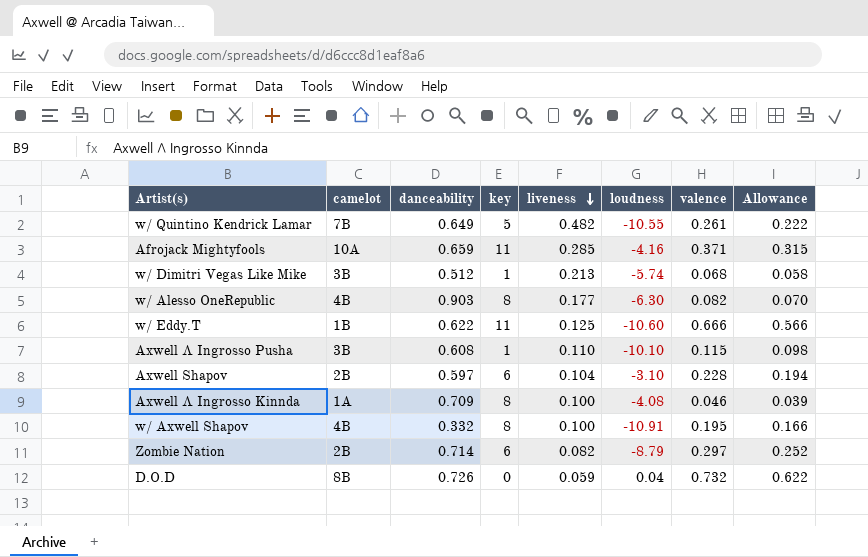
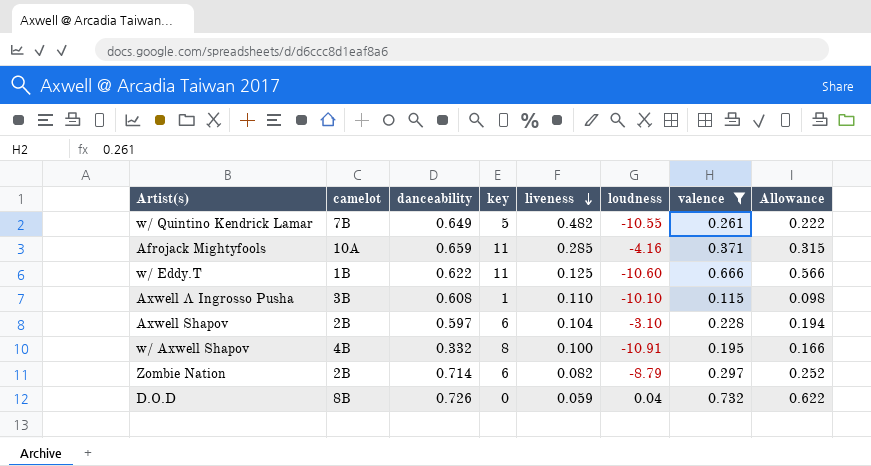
filter: none -> valence >= 0.115

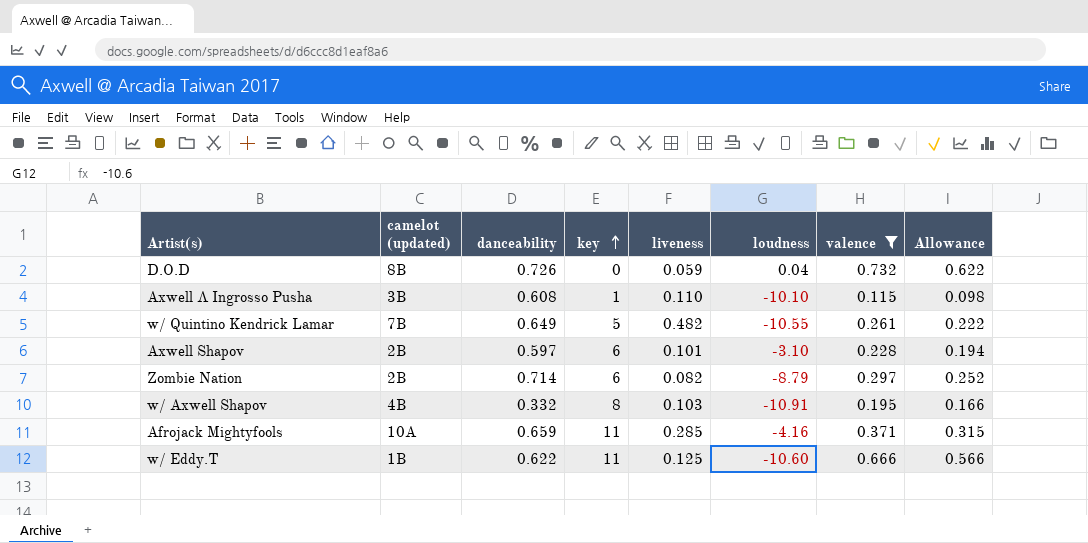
row order: liveness descending -> key ascending
column name: camelot -> camelot (updated)
Axwell Shapov | liveness: 0.104 -> 0.101
w/ Axwell Shapov | liveness: 0.100 -> 0.103

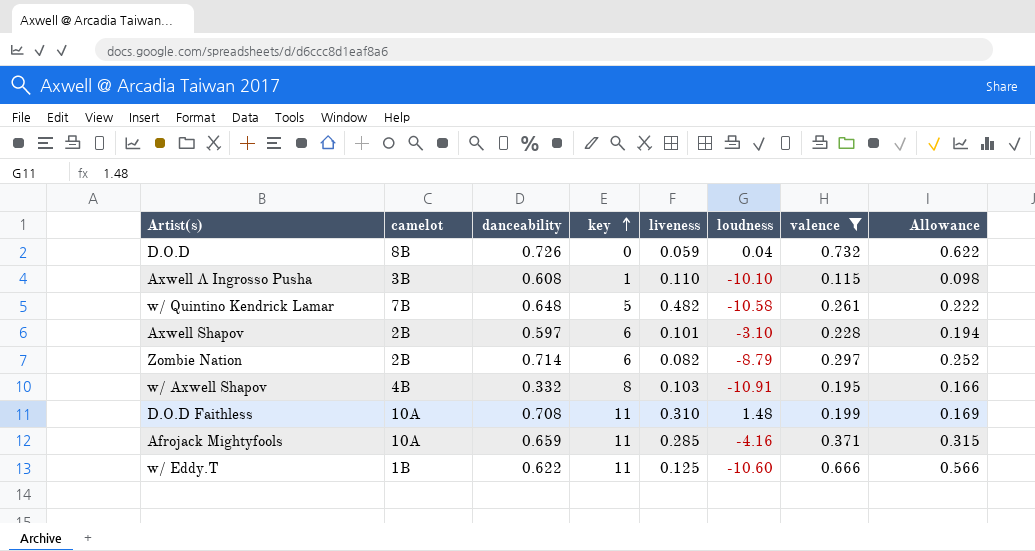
column name: camelot (updated) -> camelot
w/ Quintino Kendrick Lamar | danceability: 0.649 -> 0.648
w/ Quintino Kendrick Lamar | loudness: -10.55 -> -10.58
row D.O.D Faithless: none -> 10A | 0.708 | 11 | 0.310 | 1.48 | 0.199 | 0.169

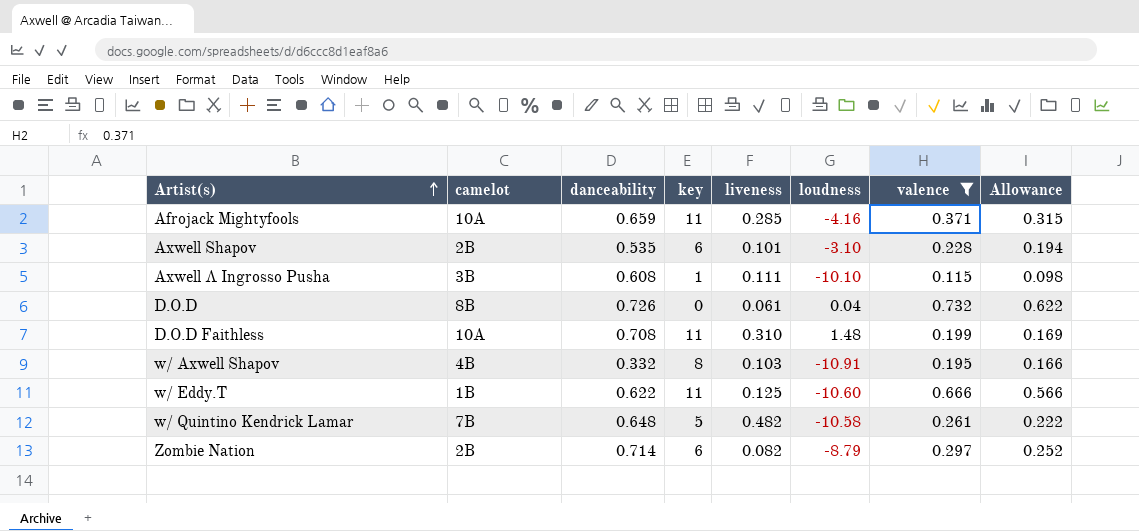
row order: key ascending -> Artist(s) ascending
Axwell Shapov | danceability: 0.597 -> 0.535
Axwell Λ Ingrosso Pusha | liveness: 0.110 -> 0.111
D.O.D | liveness: 0.059 -> 0.061

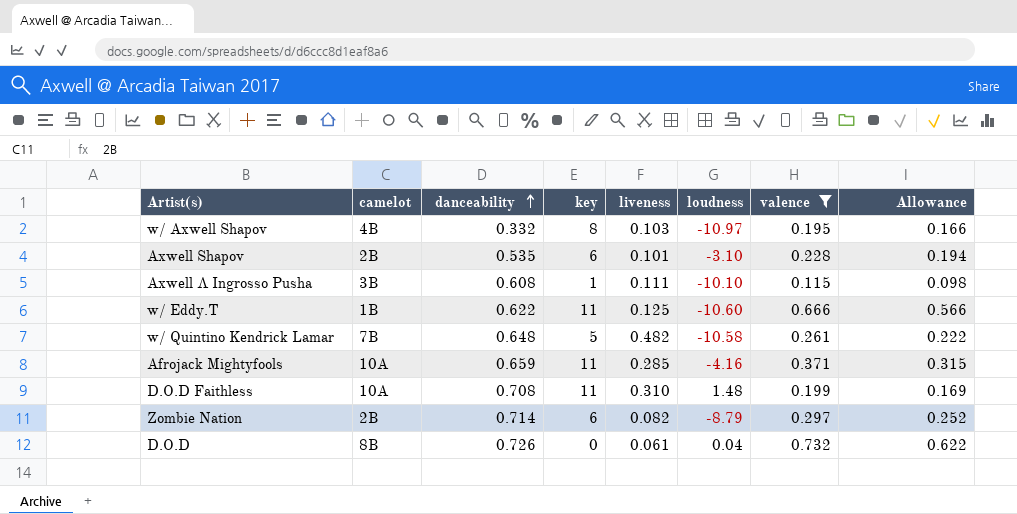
row order: Artist(s) ascending -> danceability ascending
w/ Axwell Shapov | loudness: -10.91 -> -10.97

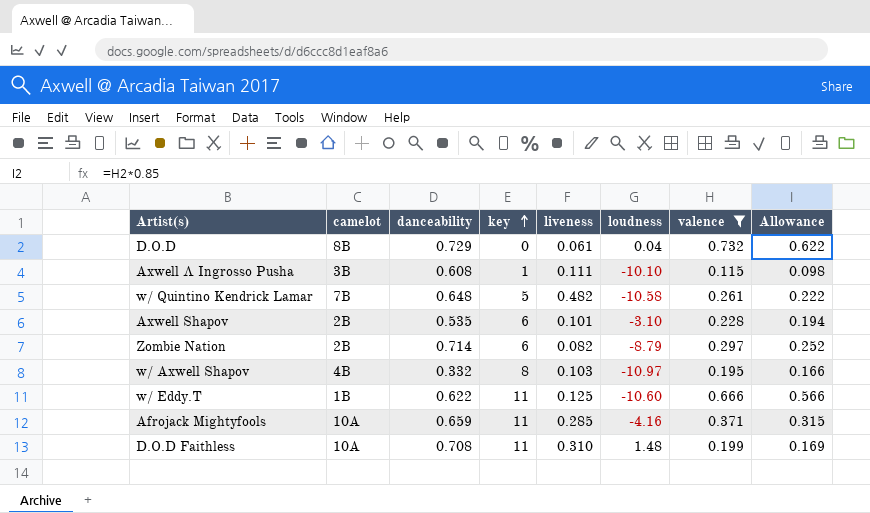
row order: danceability ascending -> key ascending
D.O.D | danceability: 0.726 -> 0.729

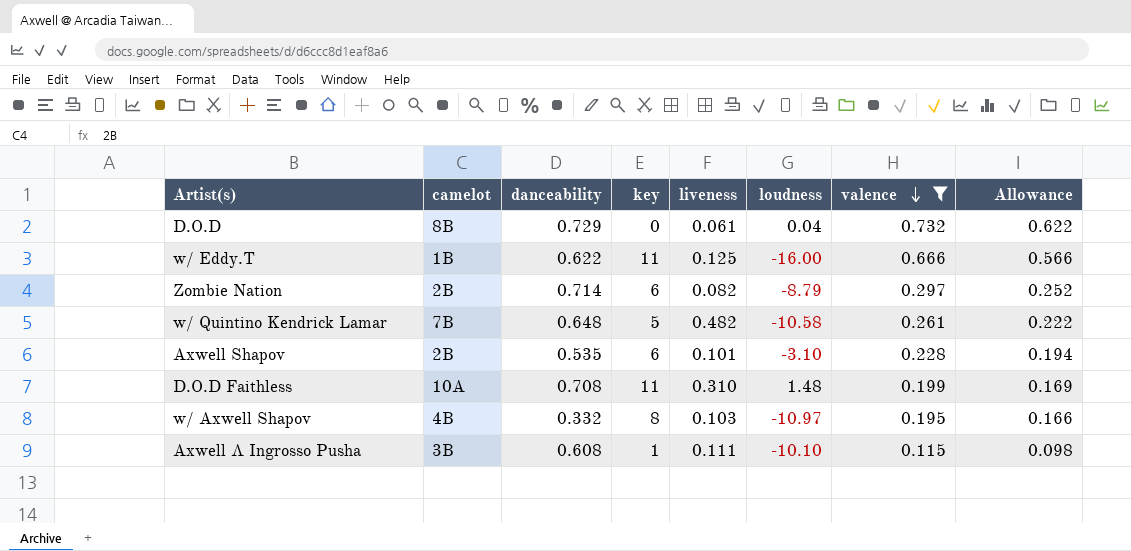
row order: key ascending -> valence descending
row Afrojack Mightyfools: 10A | 0.659 | 11 | 0.285 | -4.16 | 0.371 | 0.315 -> none
w/ Eddy.T | loudness: -10.60 -> -16.00

